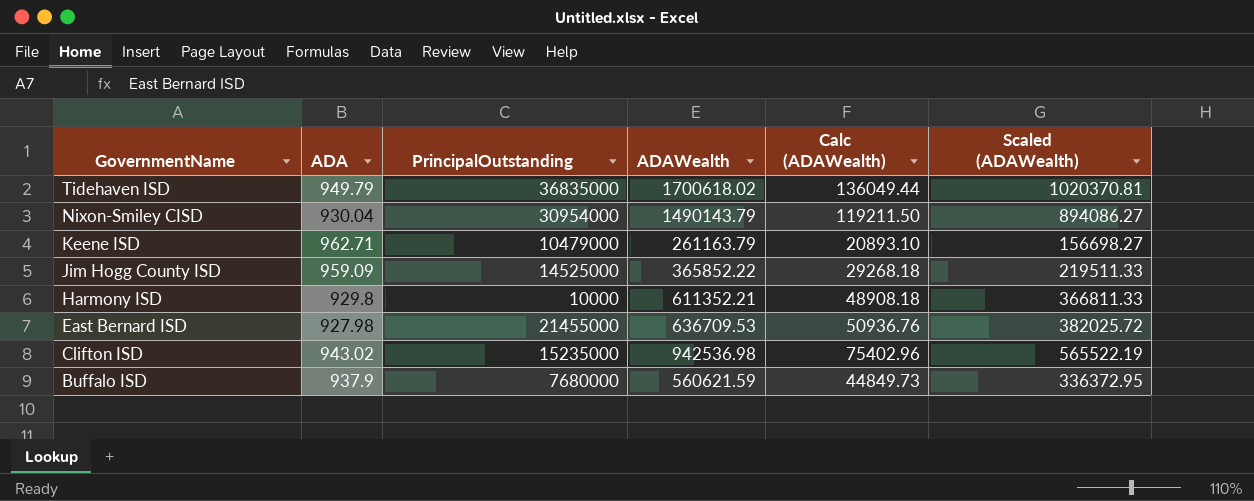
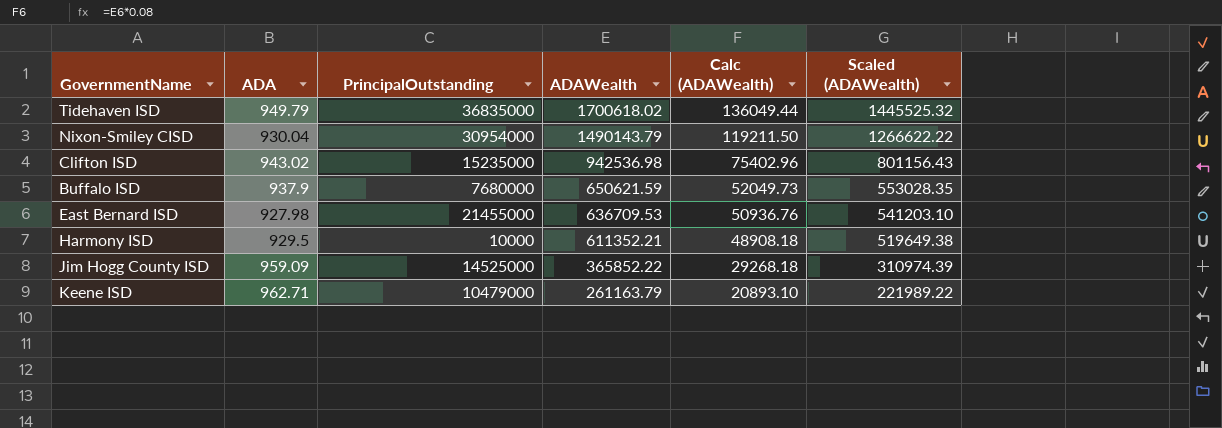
row order: GovernmentName descending -> ADAWealth descending
column Scaled (ADAWealth) | formula: [ADAWealth] * 0.6 -> [ADAWealth] * 0.85
Buffalo ISD | ADAWealth: 560621.59 -> 650621.59
Buffalo ISD | Calc (ADAWealth): 44849.73 -> 52049.73
Harmony ISD | ADA: 929.8 -> 929.5

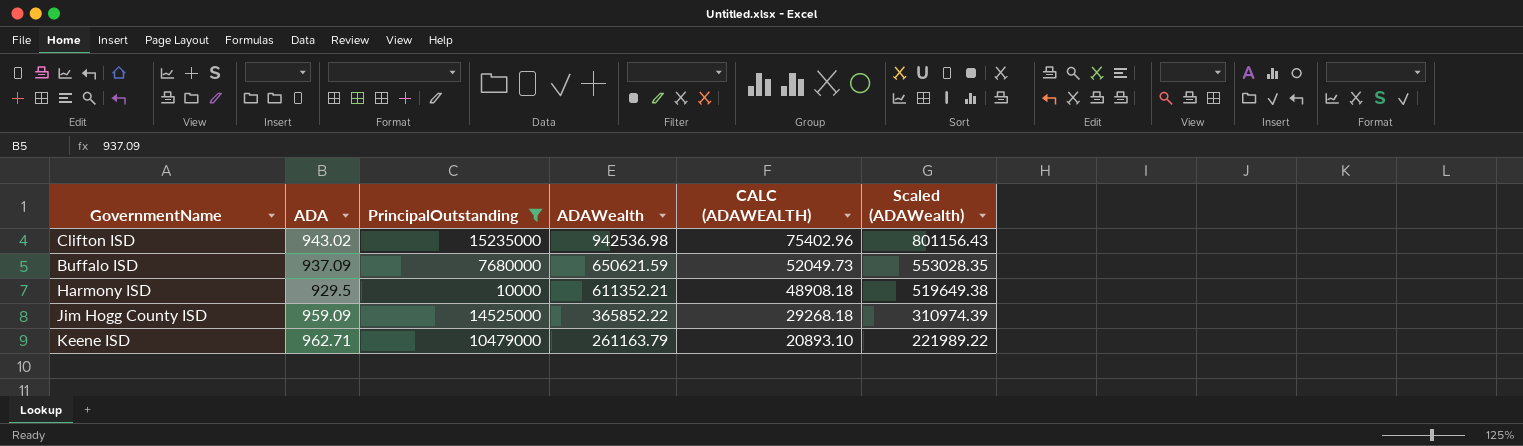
filter: none -> PrincipalOutstanding <= 15235000
column name: Calc (ADAWealth) -> CALC (ADAWEALTH)
Buffalo ISD | ADA: 937.9 -> 937.09

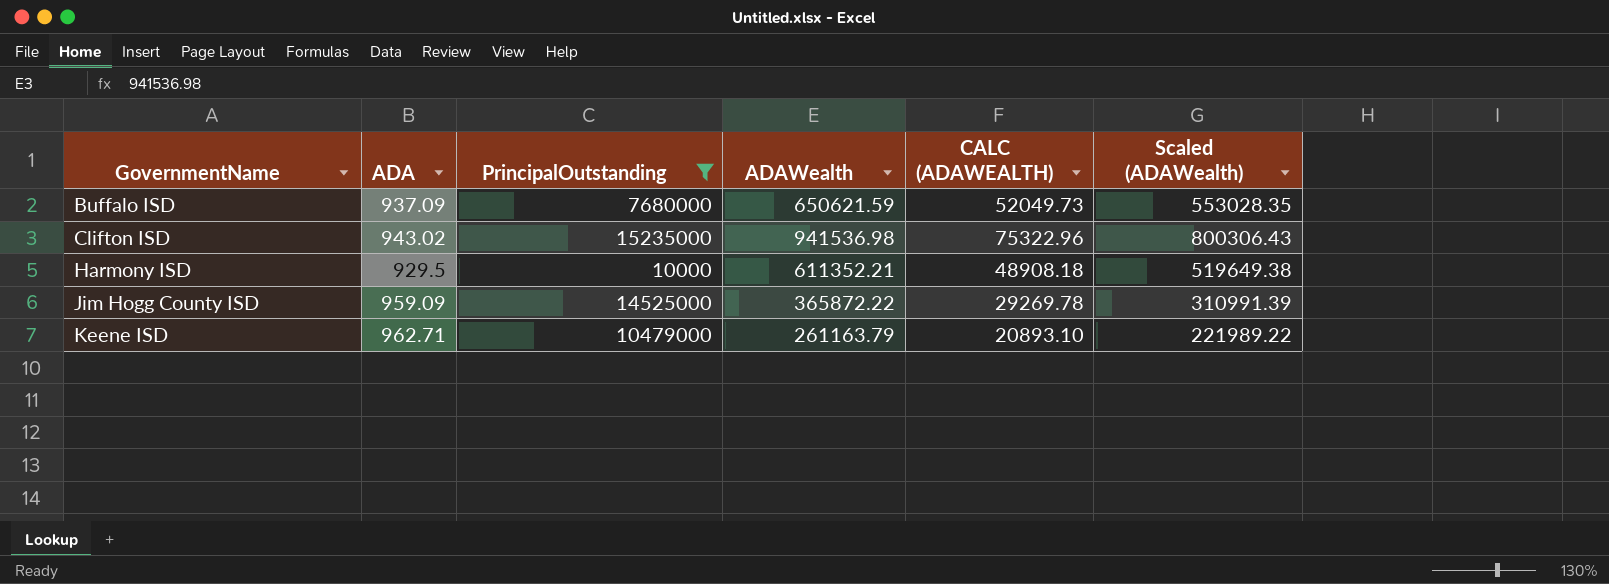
row order: ADAWealth descending -> GovernmentName ascending
Clifton ISD | ADAWealth: 942536.98 -> 941536.98
Clifton ISD | CALC (ADAWEALTH): 75402.96 -> 75322.96
Clifton ISD | Scaled (ADAWealth): 801156.43 -> 800306.43
Jim Hogg County ISD | ADAWealth: 365852.22 -> 365872.22
Jim Hogg County ISD | CALC (ADAWEALTH): 29268.18 -> 29269.78
Jim Hogg County ISD | Scaled (ADAWealth): 310974.39 -> 310991.39

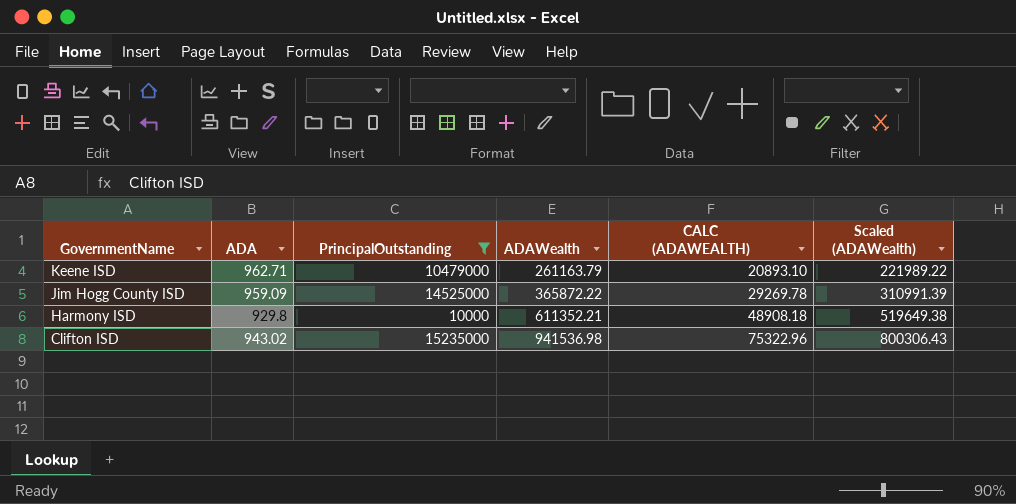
row order: GovernmentName ascending -> GovernmentName descending
row Buffalo ISD: 937.09 | 7680000 | 650621.59 | 52049.73 | 553028.35 -> none
Harmony ISD | ADA: 929.5 -> 929.8

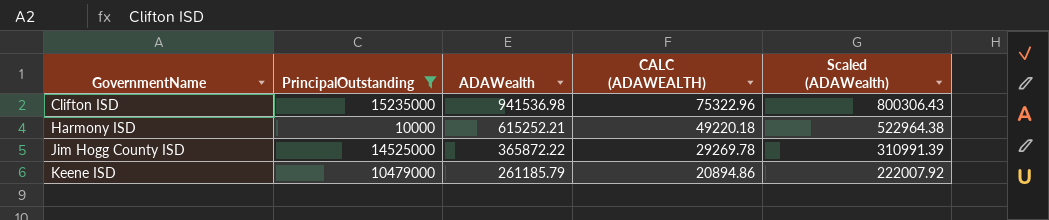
row order: GovernmentName descending -> GovernmentName ascending
column ADA | position: 2 -> none
Harmony ISD | ADAWealth: 611352.21 -> 615252.21
Harmony ISD | CALC (ADAWEALTH): 48908.18 -> 49220.18
Harmony ISD | Scaled (ADAWealth): 519649.38 -> 522964.38
Keene ISD | ADAWealth: 261163.79 -> 261185.79
Keene ISD | CALC (ADAWEALTH): 20893.10 -> 20894.86
Keene ISD | Scaled (ADAWealth): 221989.22 -> 222007.92

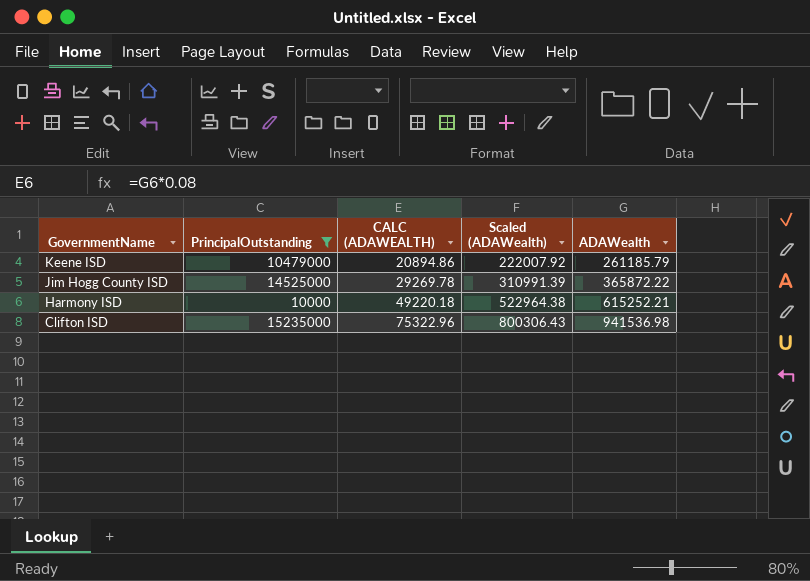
row order: GovernmentName ascending -> GovernmentName descending
column ADAWealth | position: 3 -> 5

